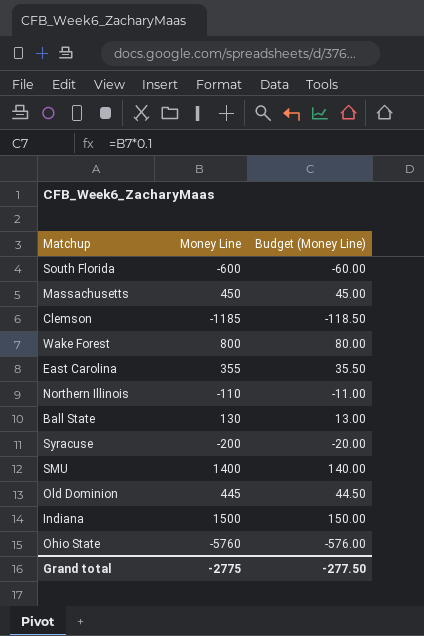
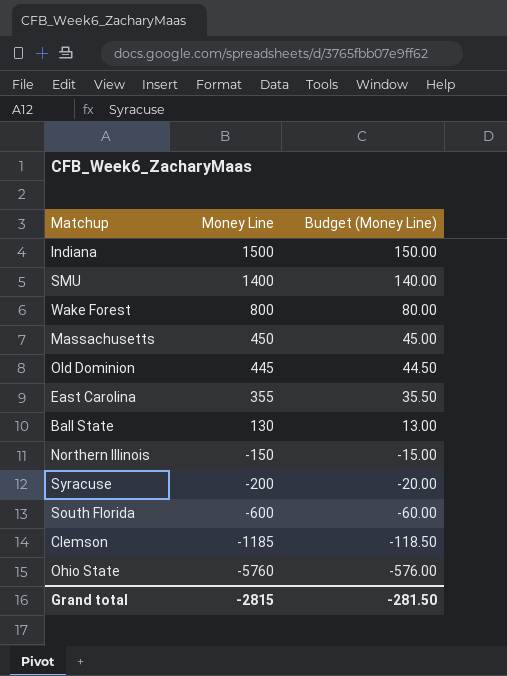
row order: none -> Money Line descending
Northern Illinois | Money Line: -110 -> -150
Northern Illinois | Budget (Money Line): -11.00 -> -15.00
Grand total | Money Line: -2775 -> -2815
Grand total | Budget (Money Line): -277.50 -> -281.50

